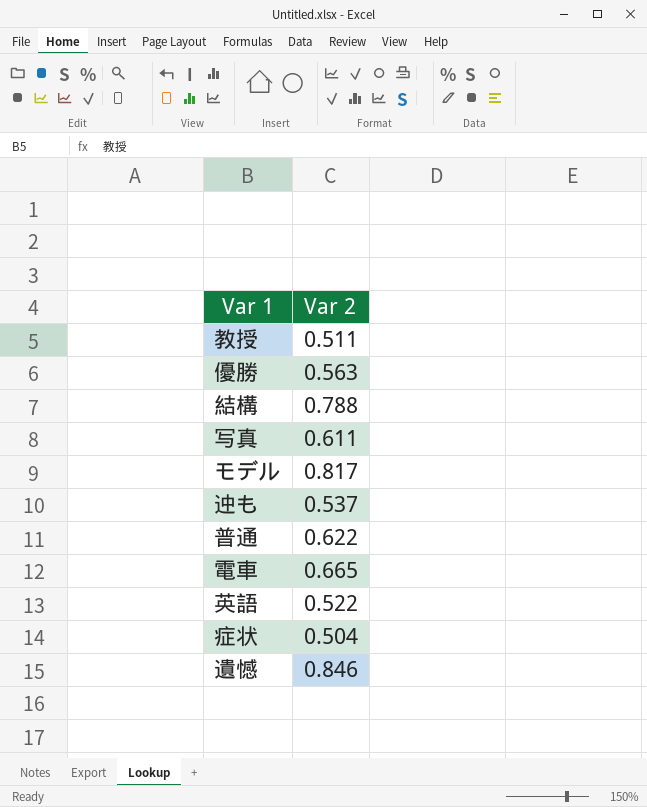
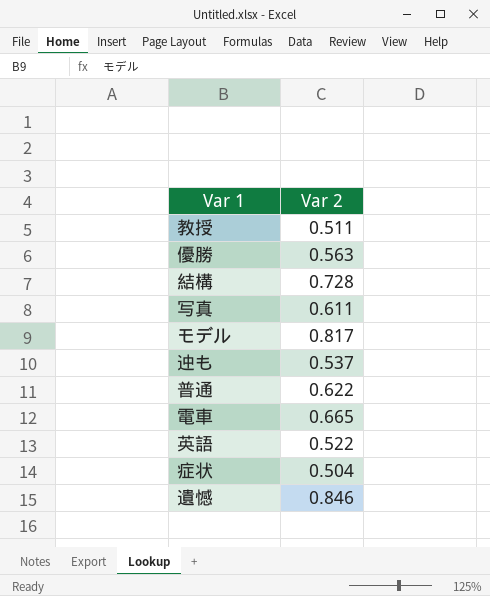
結構 | Var 2: 0.788 -> 0.728

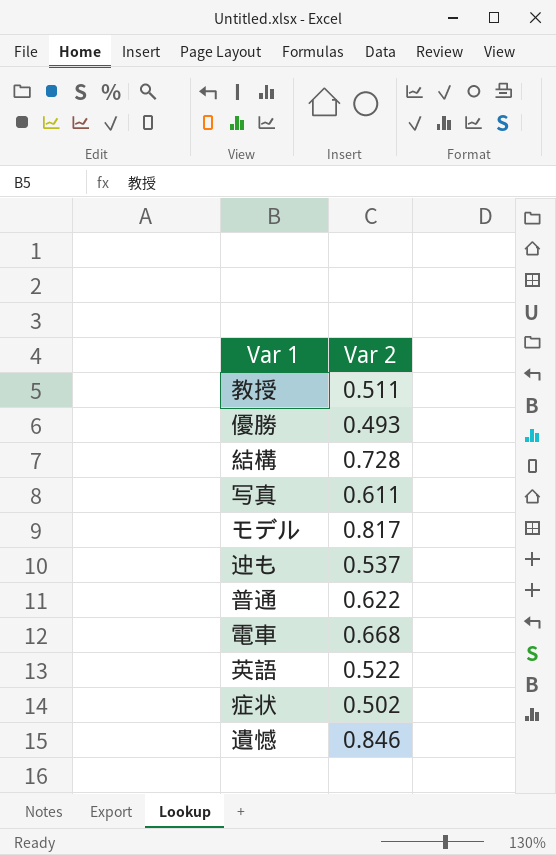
優勝 | Var 2: 0.563 -> 0.493
電車 | Var 2: 0.665 -> 0.668
症状 | Var 2: 0.504 -> 0.502

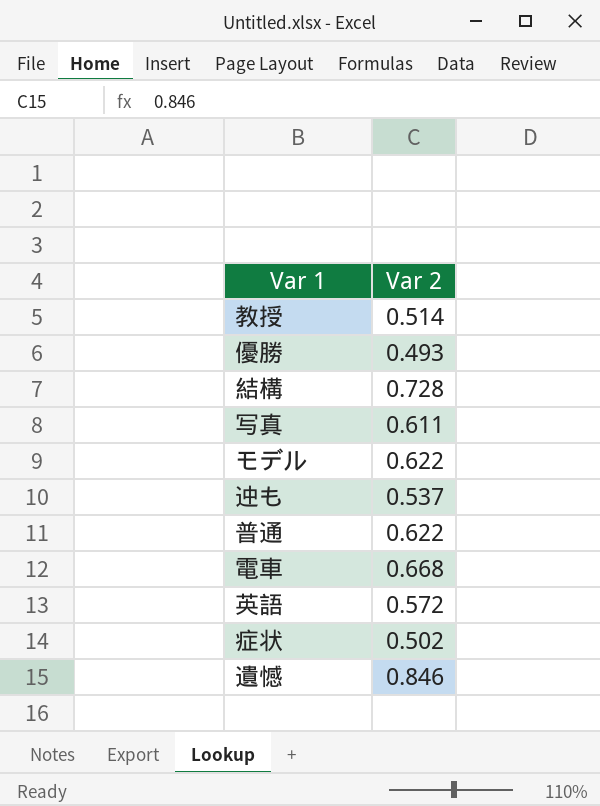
教授 | Var 2: 0.511 -> 0.514
モデル | Var 2: 0.817 -> 0.622
英語 | Var 2: 0.522 -> 0.572

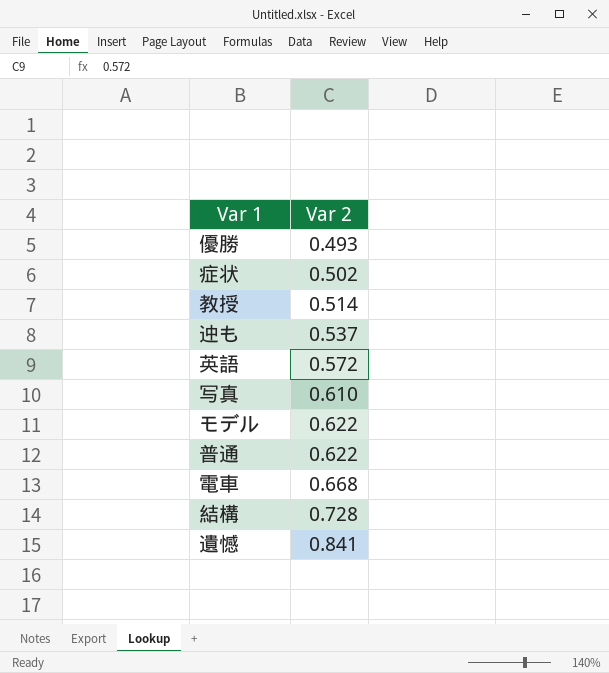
row order: none -> Var 2 ascending
写真 | Var 2: 0.611 -> 0.610
遺憾 | Var 2: 0.846 -> 0.841

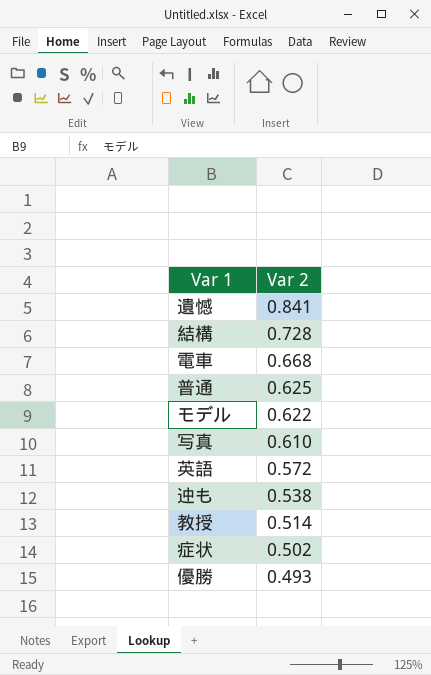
row order: Var 2 ascending -> Var 2 descending
普通 | Var 2: 0.622 -> 0.625
迚も | Var 2: 0.537 -> 0.538

